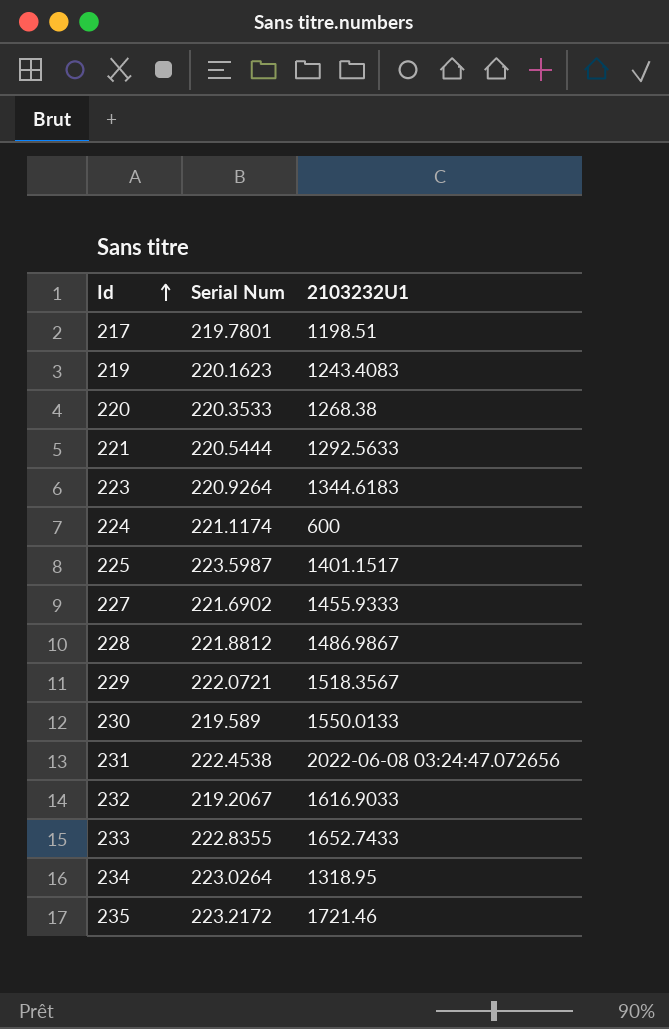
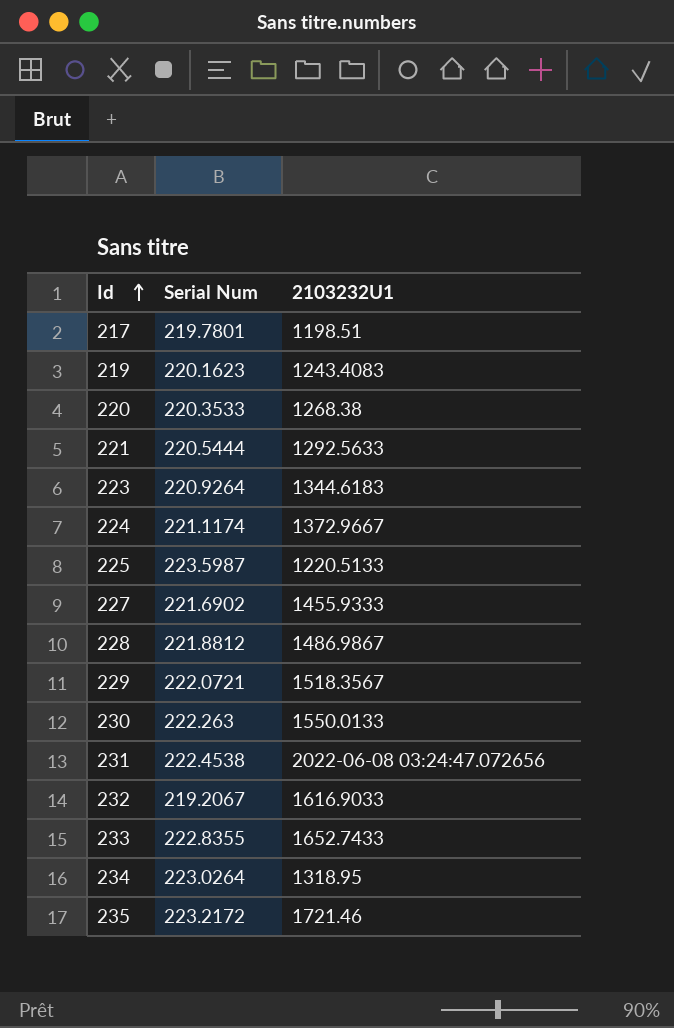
224 | 2103232U1: 600 -> 1372.9667
225 | 2103232U1: 1401.1517 -> 1220.5133
230 | Serial Num: 219.589 -> 222.263

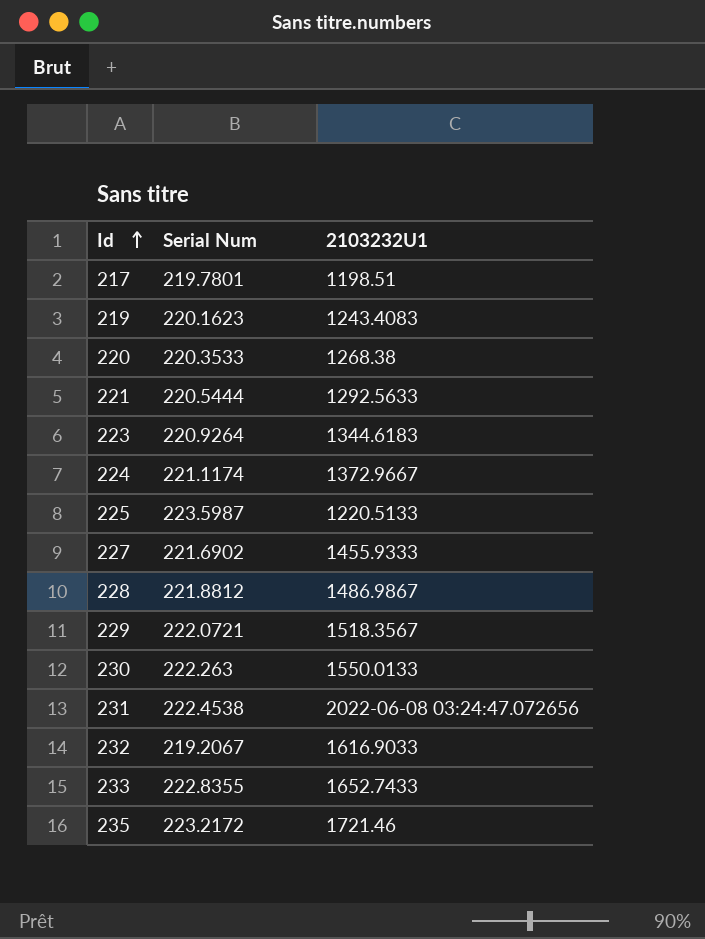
row 234: 223.0264 | 1318.95 -> none

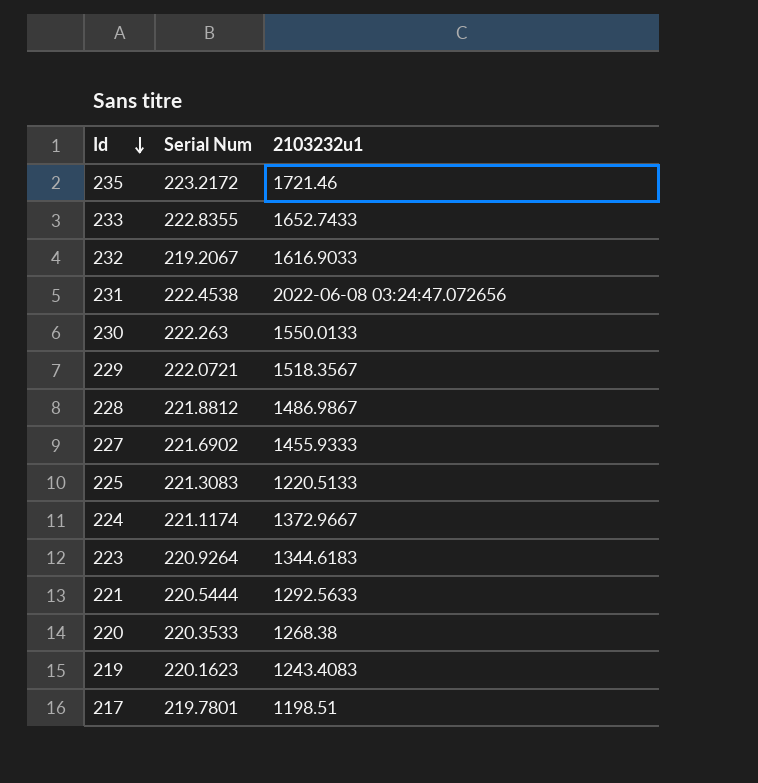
row order: Id ascending -> Id descending
column name: 2103232U1 -> 2103232u1
225 | Serial Num: 223.5987 -> 221.3083

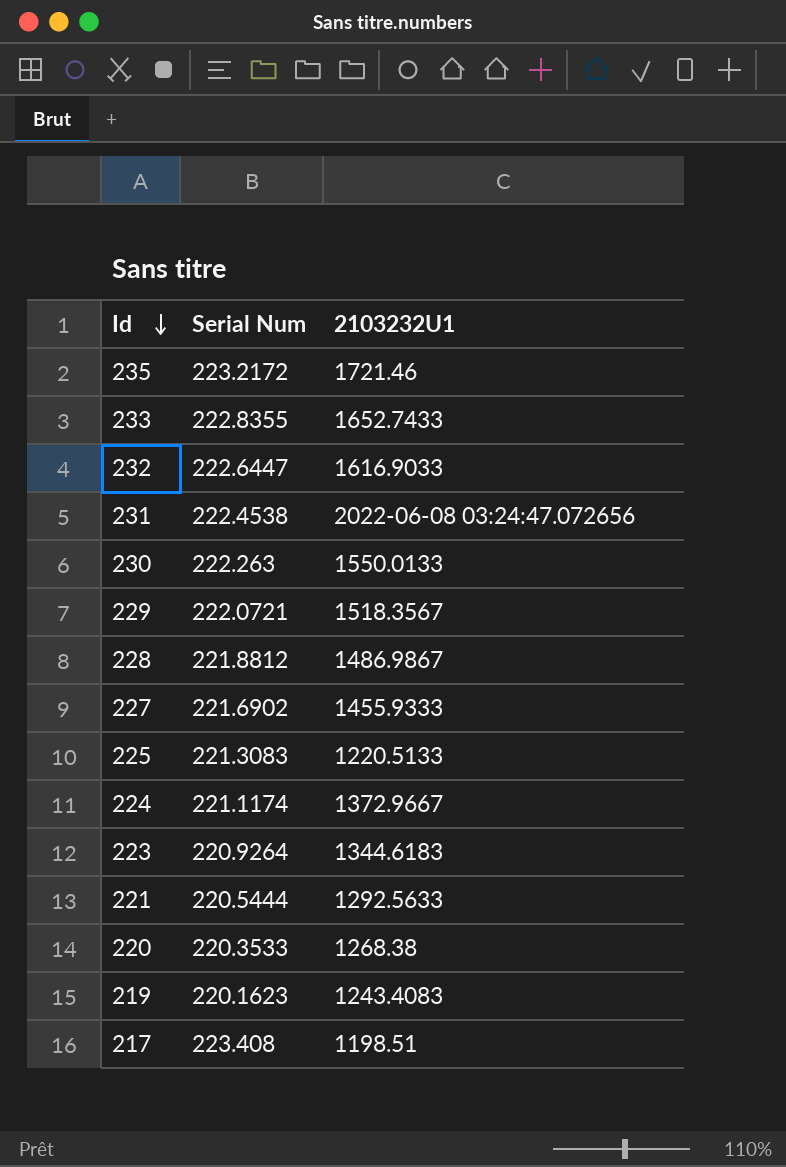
column name: 2103232u1 -> 2103232U1
232 | Serial Num: 219.2067 -> 222.6447
217 | Serial Num: 219.7801 -> 223.408

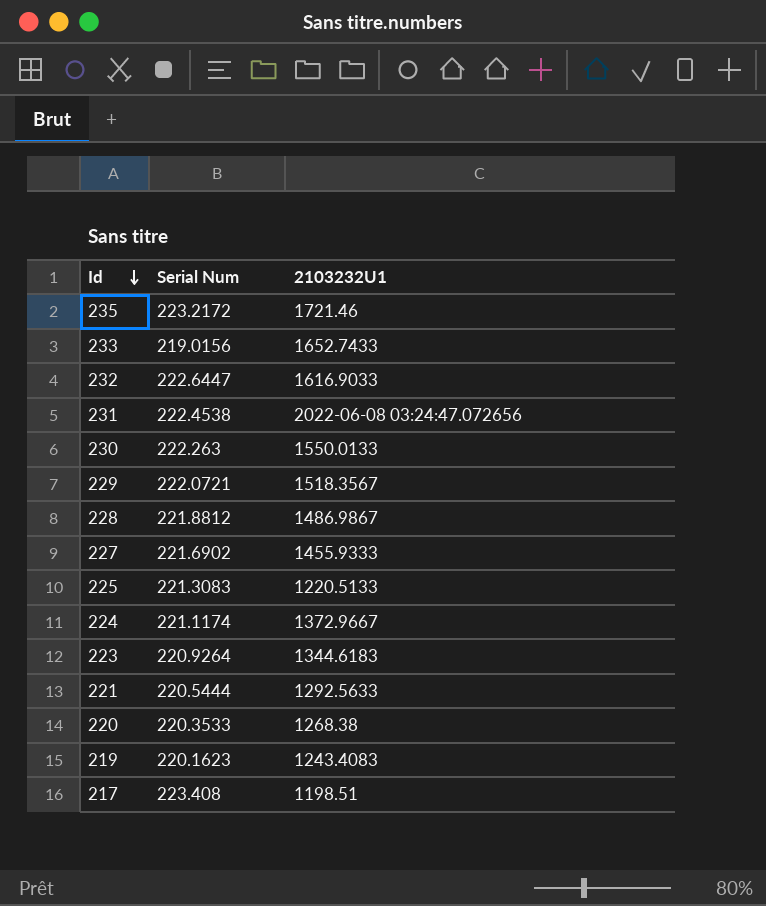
233 | Serial Num: 222.8355 -> 219.0156

